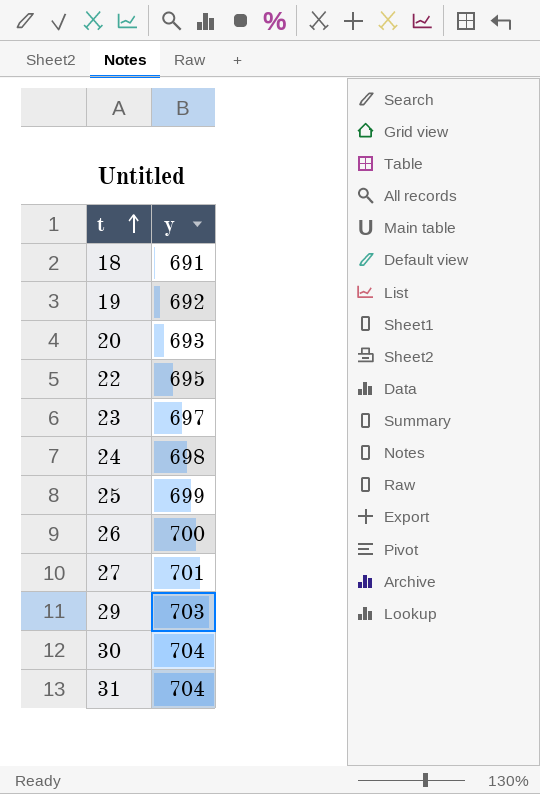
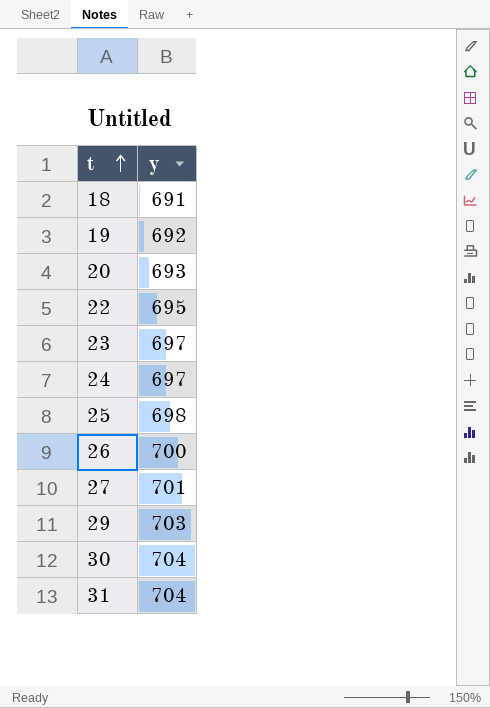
24 | y: 698 -> 697
25 | y: 699 -> 698

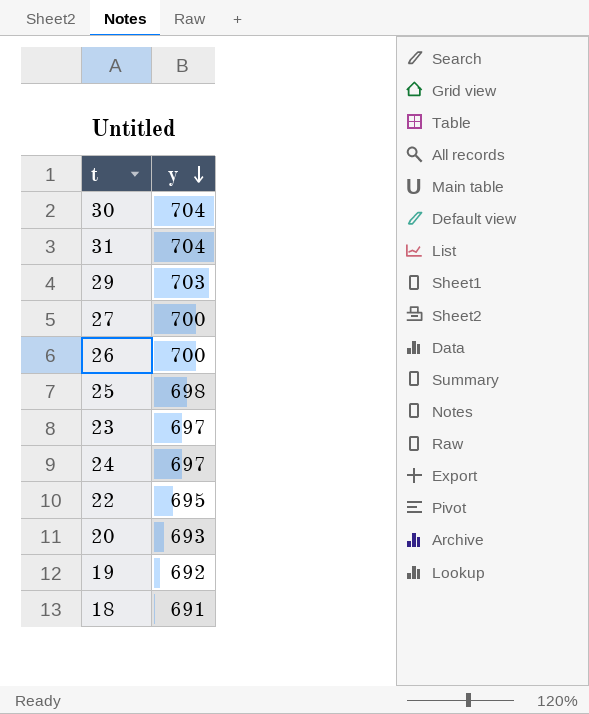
row order: t ascending -> y descending
27 | y: 701 -> 700

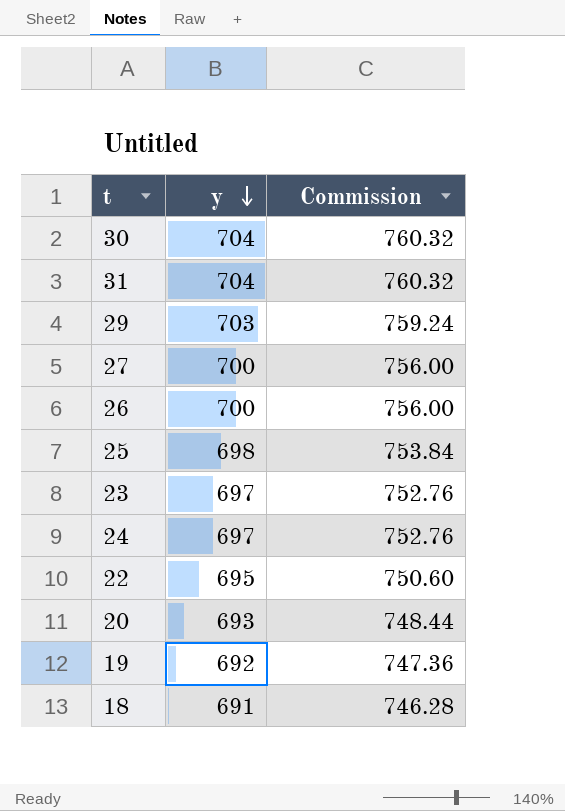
column Commission | formula: none -> [y] * 1.08

